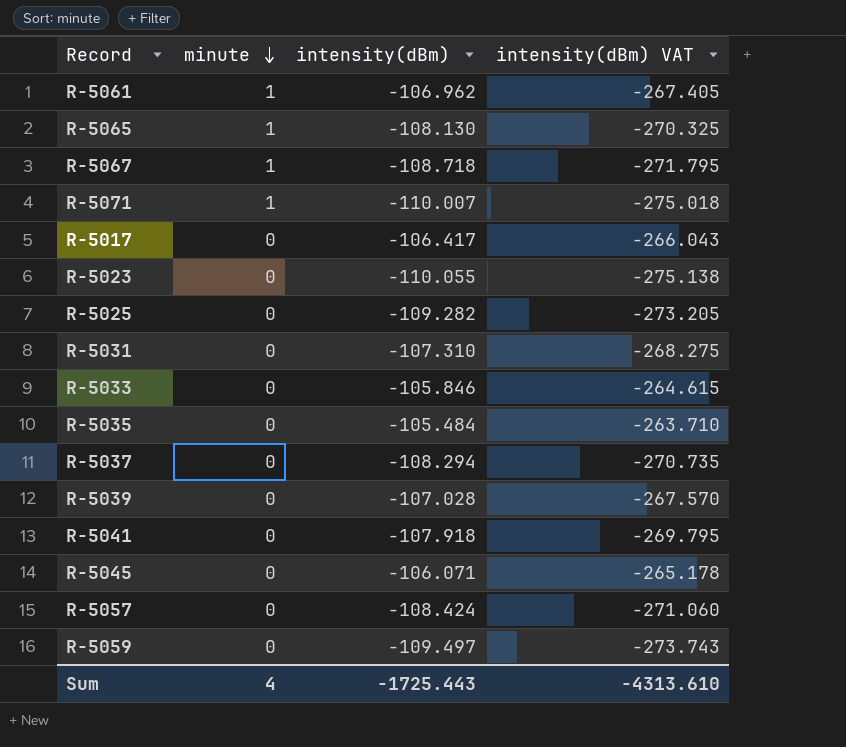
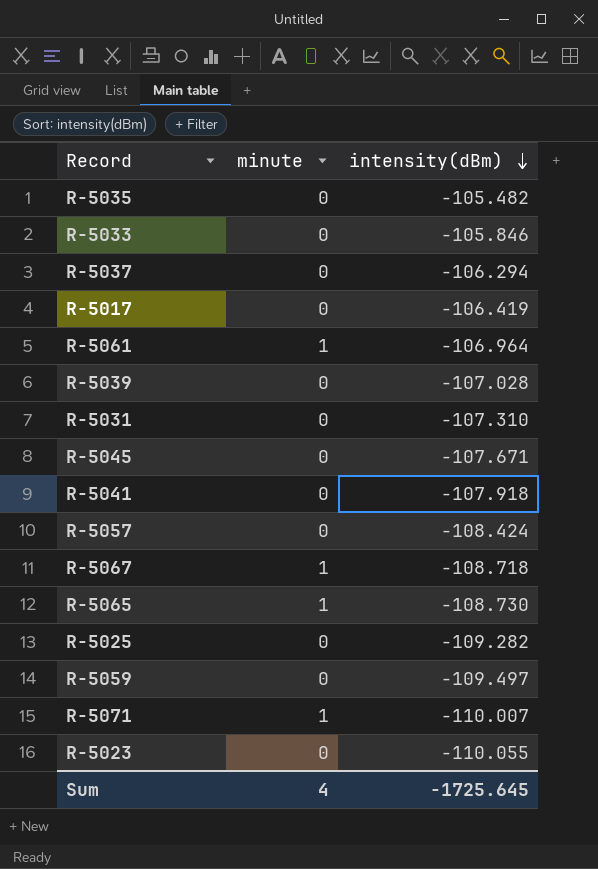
row order: minute descending -> intensity(dBm) descending
column intensity(dBm) VAT | formula: [intensity(dBm)] * 2.5 -> none
R-5035 | intensity(dBm): -105.484 -> -105.482
R-5037 | intensity(dBm): -108.294 -> -106.294
R-5017 | intensity(dBm): -106.417 -> -106.419
R-5061 | intensity(dBm): -106.962 -> -106.964
R-5045 | intensity(dBm): -106.071 -> -107.671
R-5065 | intensity(dBm): -108.130 -> -108.730
Sum | intensity(dBm): -1725.443 -> -1725.645

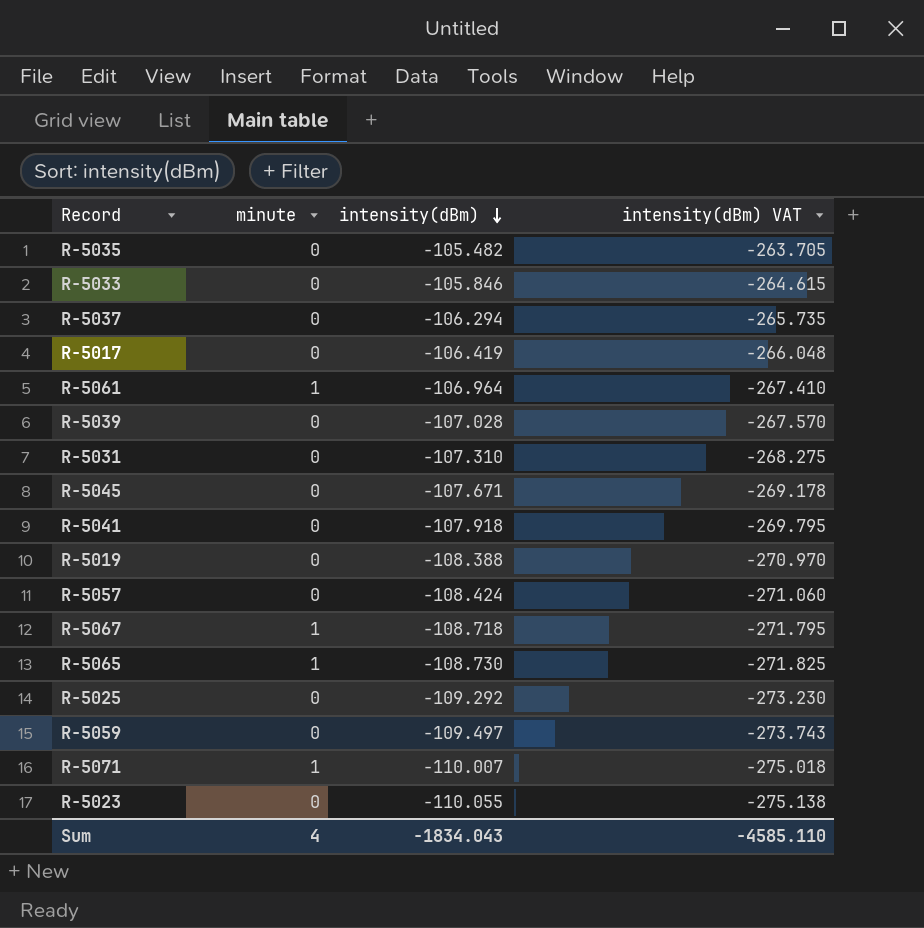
column intensity(dBm) VAT | formula: none -> [intensity(dBm)] * 2.5
row R-5019: none -> 0 | -108.388 | -270.970
R-5025 | intensity(dBm): -109.282 -> -109.292
Sum | intensity(dBm): -1725.645 -> -1834.043

